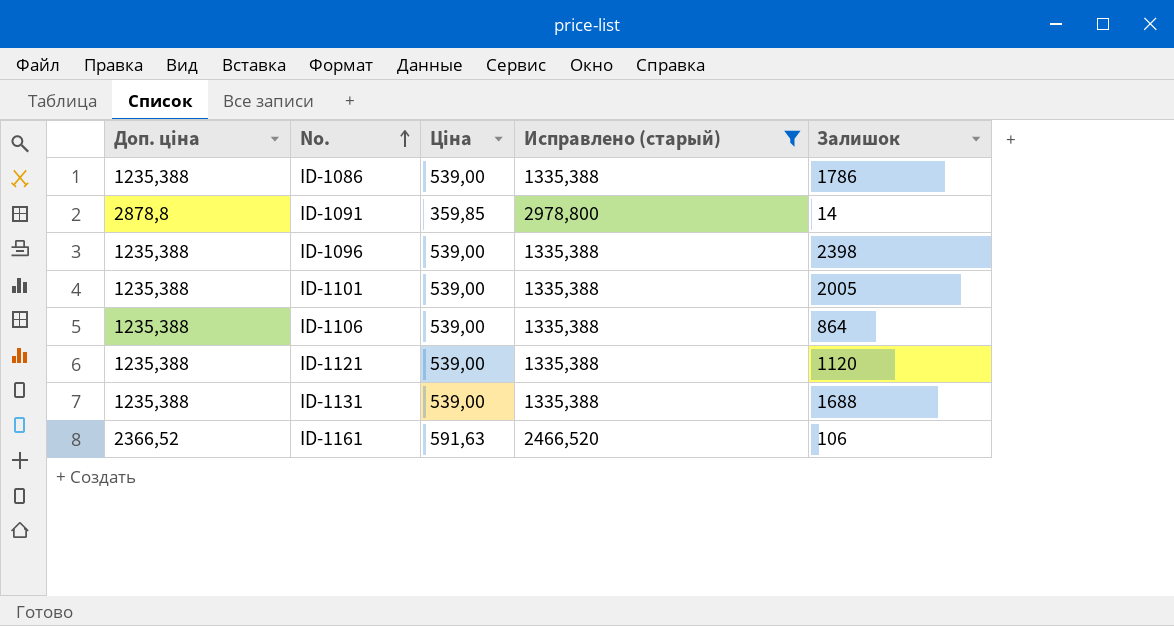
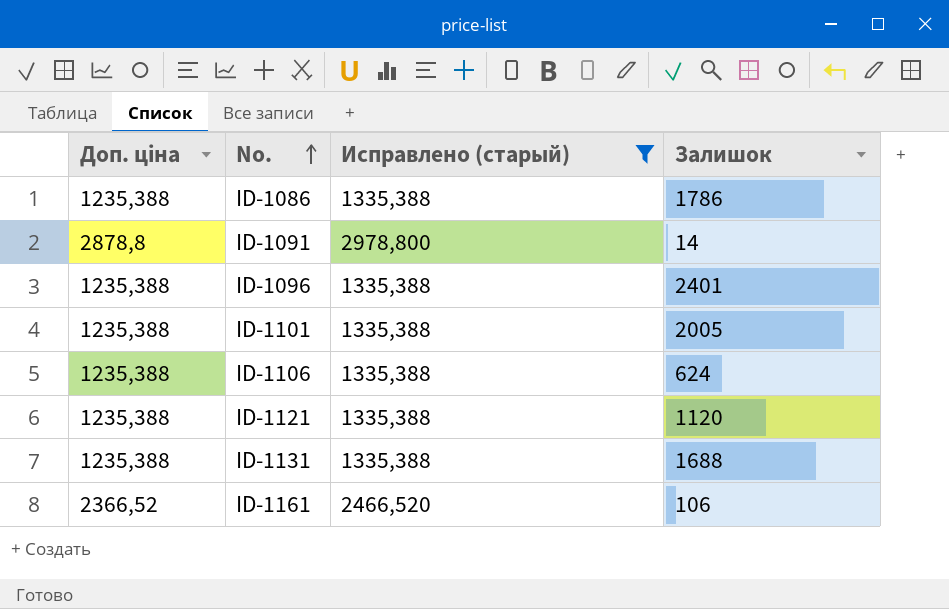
column Ціна | position: 3 -> none
ID-1096 | Залишок: 2398 -> 2401
ID-1106 | Залишок: 864 -> 624

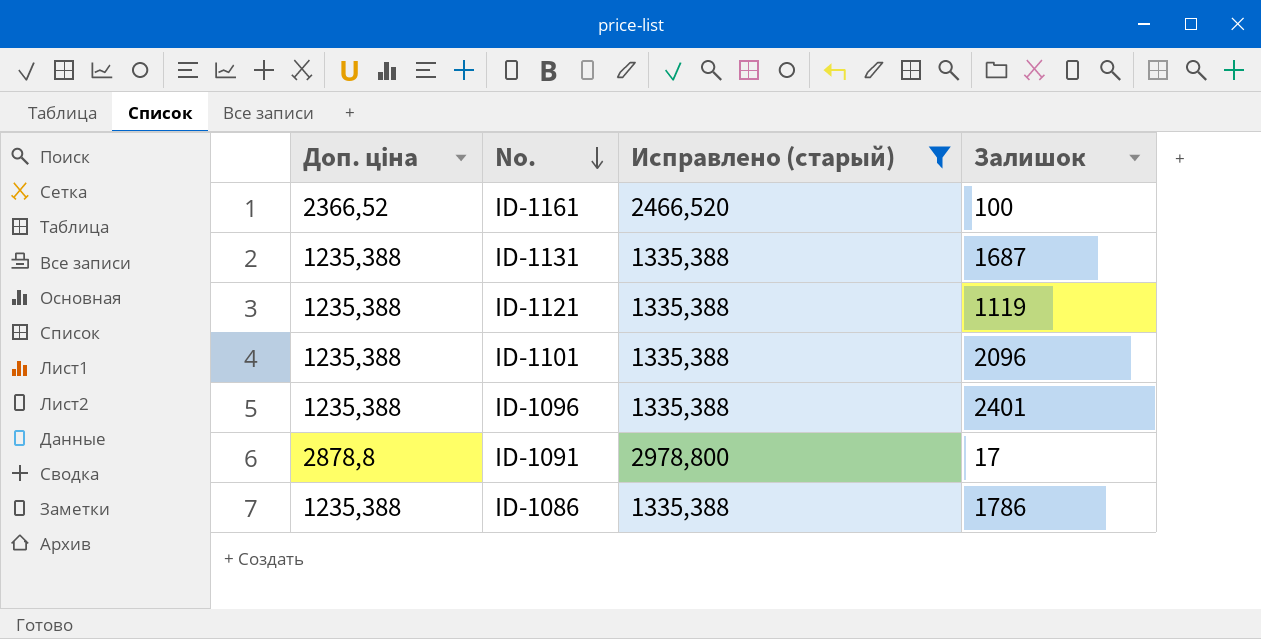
row order: No. ascending -> No. descending
row ID-1106: 1235,388 | 1335,388 | 624 -> none
ID-1161 | Залишок: 106 -> 100
ID-1131 | Залишок: 1688 -> 1687
ID-1121 | Залишок: 1120 -> 1119
ID-1101 | Залишок: 2005 -> 2096
ID-1091 | Залишок: 14 -> 17

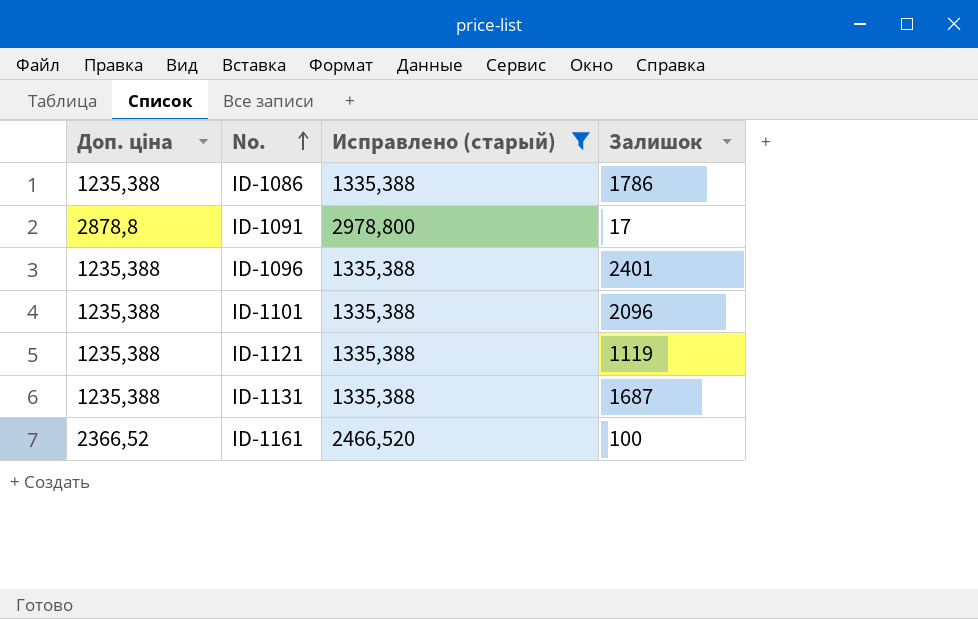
row order: No. descending -> No. ascending

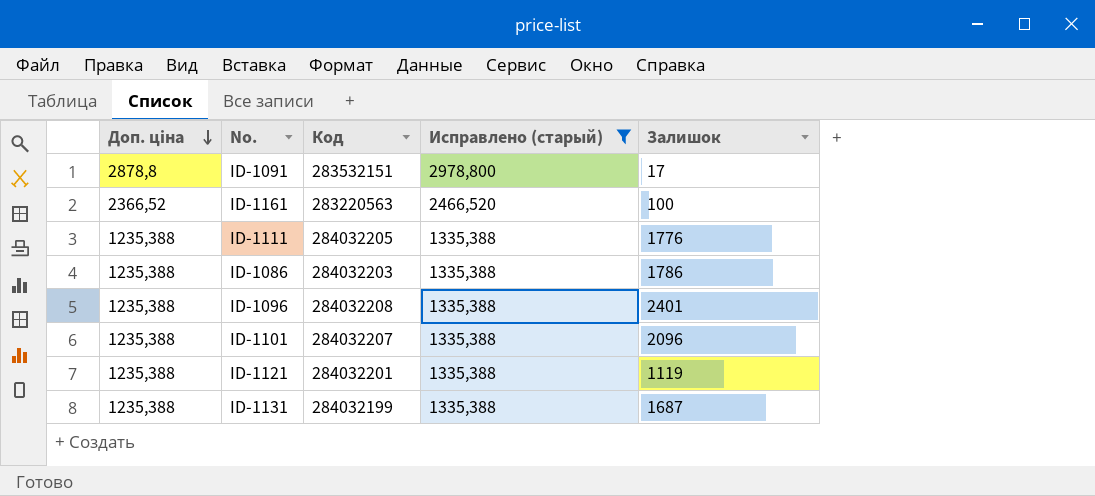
row order: No. ascending -> Доп. ціна descending
column Код | position: none -> 3
row ID-1111: none -> 1235,388 | 284032205 | 1335,388 | 1776

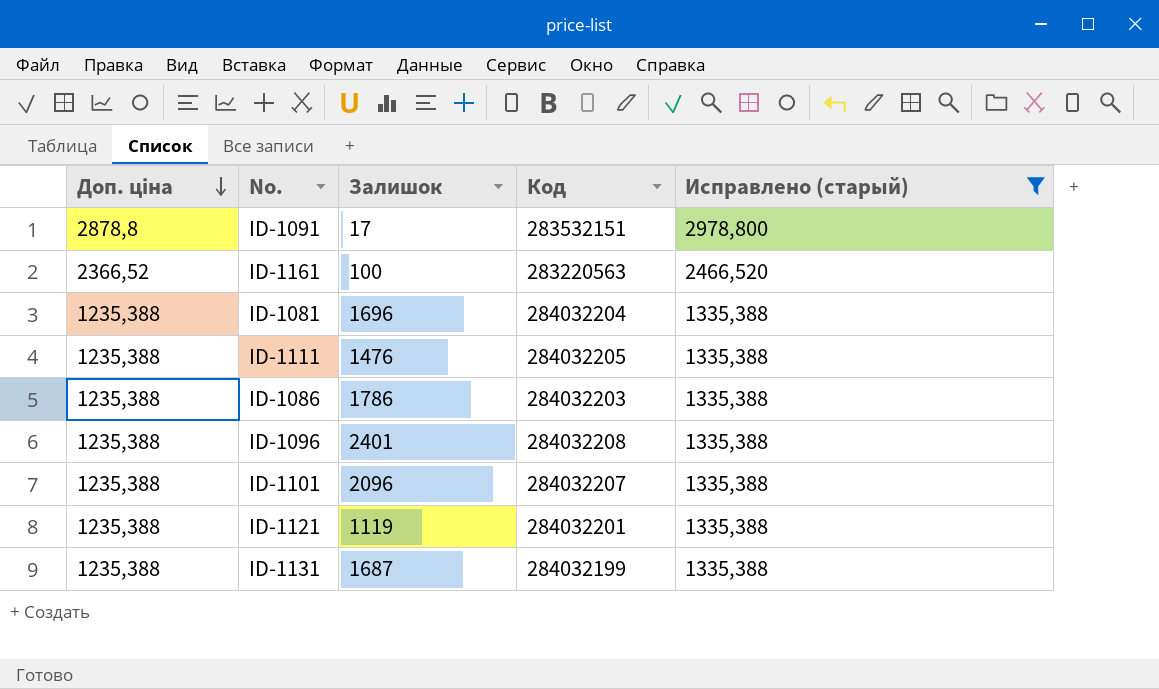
column Залишок | position: 5 -> 3
row ID-1081: none -> 1235,388 | 1696 | 284032204 | 1335,388
ID-1111 | Залишок: 1776 -> 1476

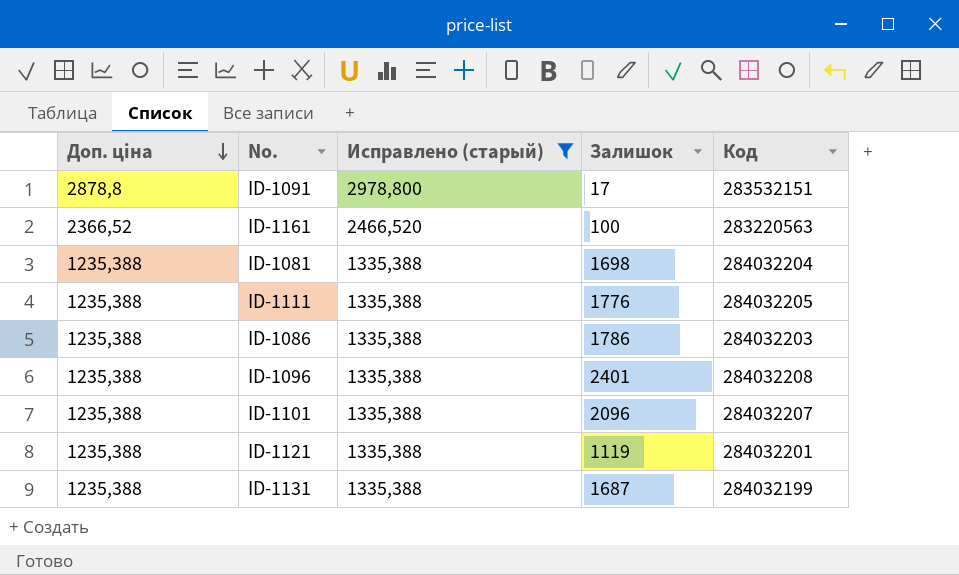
column Исправлено (старый) | position: 5 -> 3
ID-1081 | Залишок: 1696 -> 1698
ID-1111 | Залишок: 1476 -> 1776

